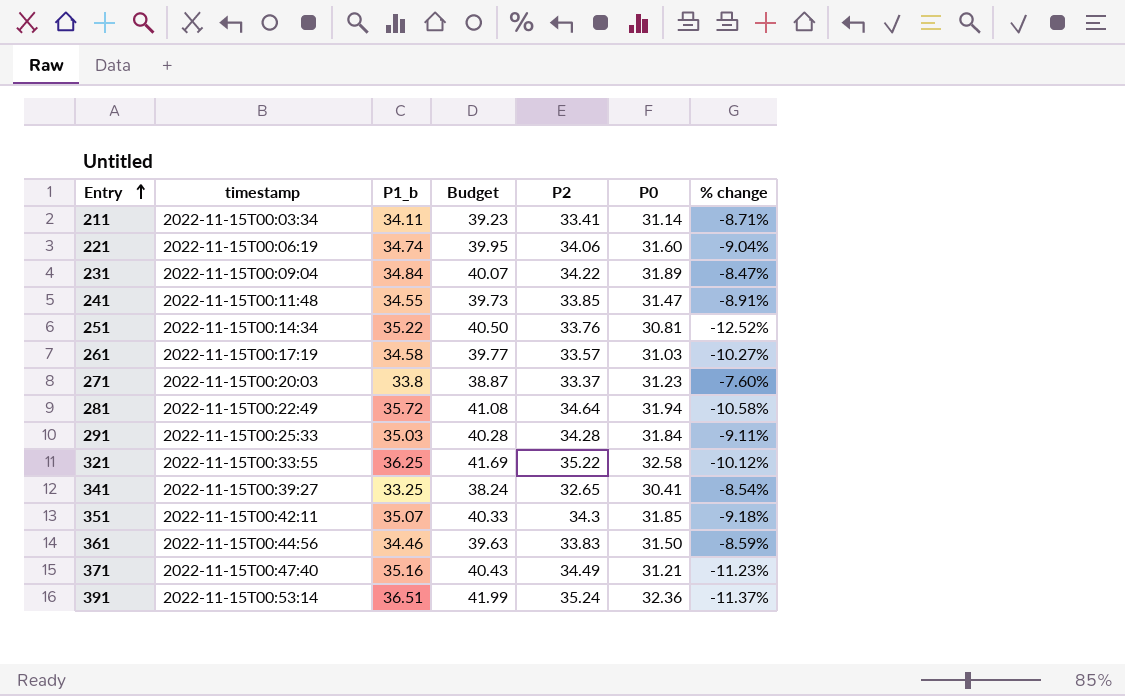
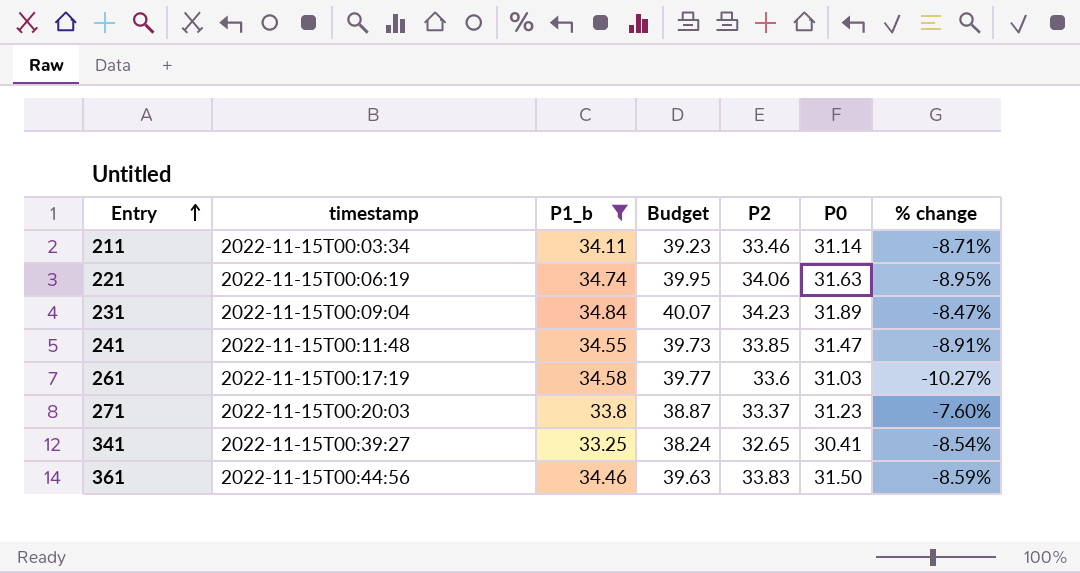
filter: none -> P1_b <= 34.84
211 | P2: 33.41 -> 33.46
221 | P0: 31.60 -> 31.63
221 | % change: -9.04% -> -8.95%
231 | P2: 34.22 -> 34.23
261 | P2: 33.57 -> 33.6

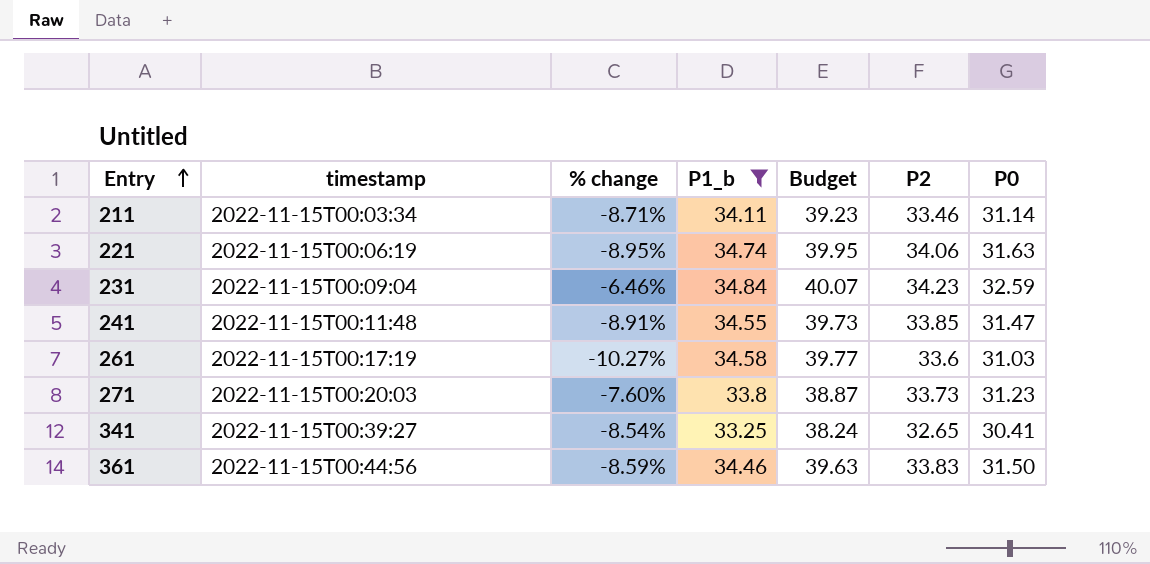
column % change | position: 7 -> 3
231 | % change: -8.47% -> -6.46%
231 | P0: 31.89 -> 32.59
271 | P2: 33.37 -> 33.73

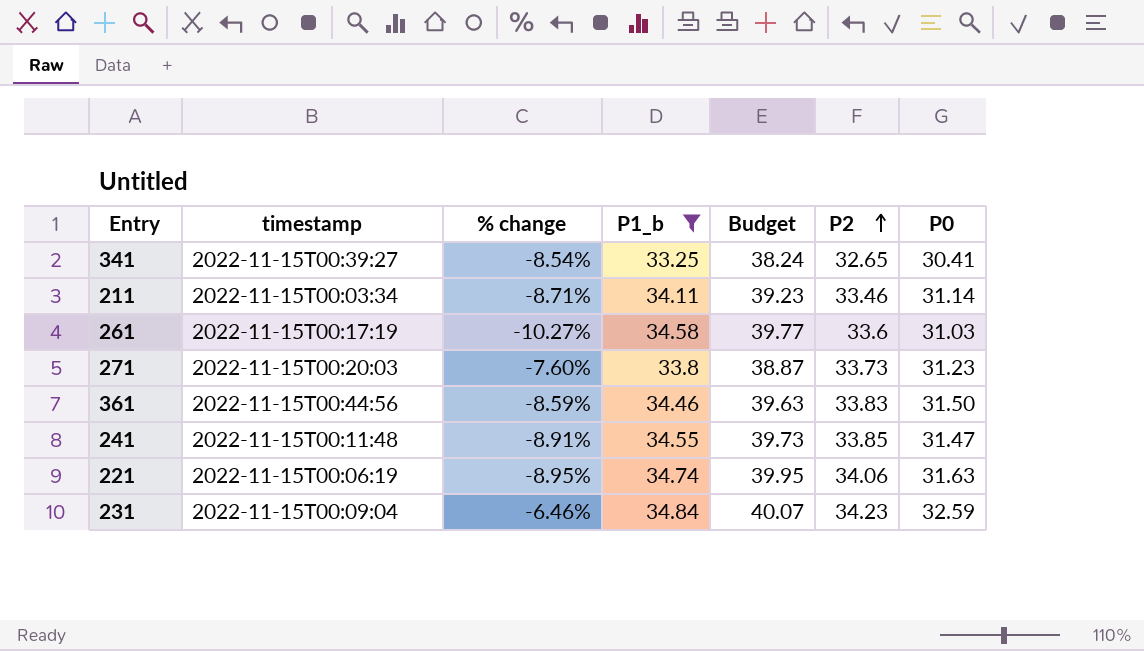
row order: Entry ascending -> P2 ascending

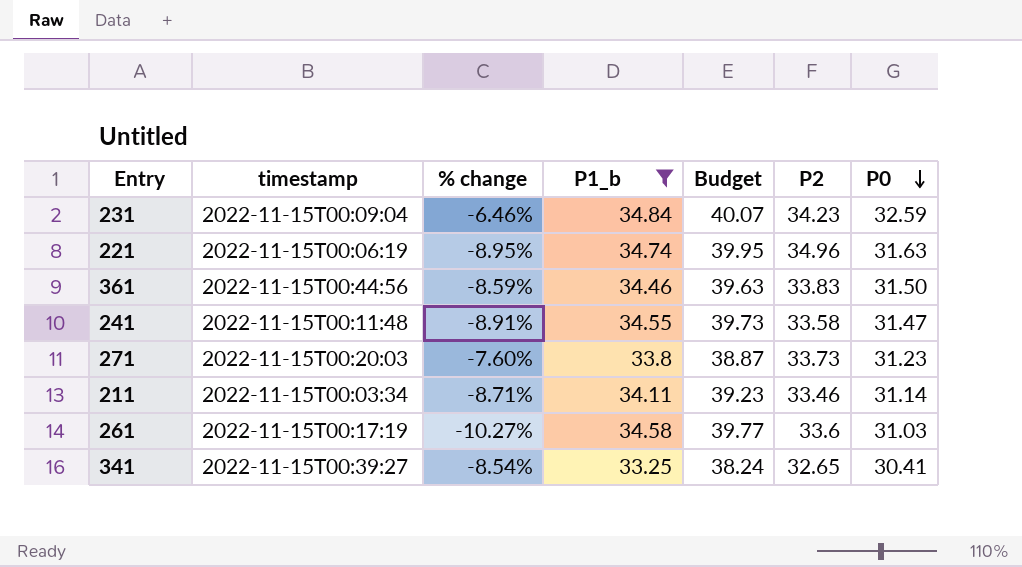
row order: P2 ascending -> P0 descending
221 | P2: 34.06 -> 34.96
241 | P2: 33.85 -> 33.58

